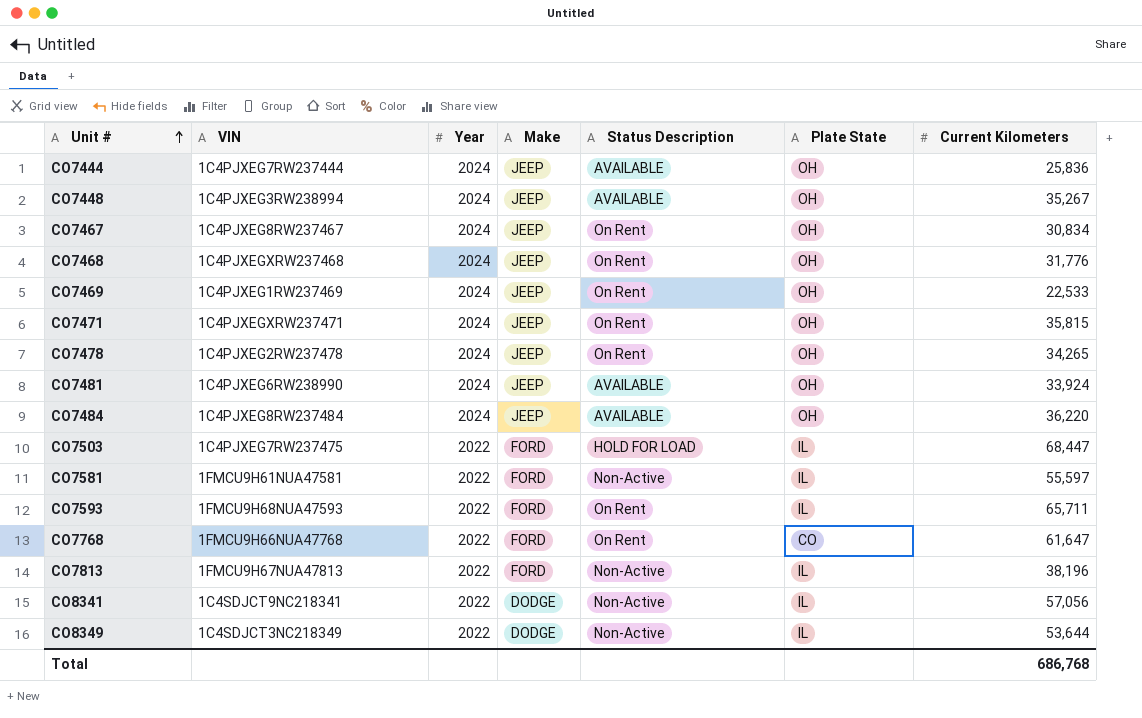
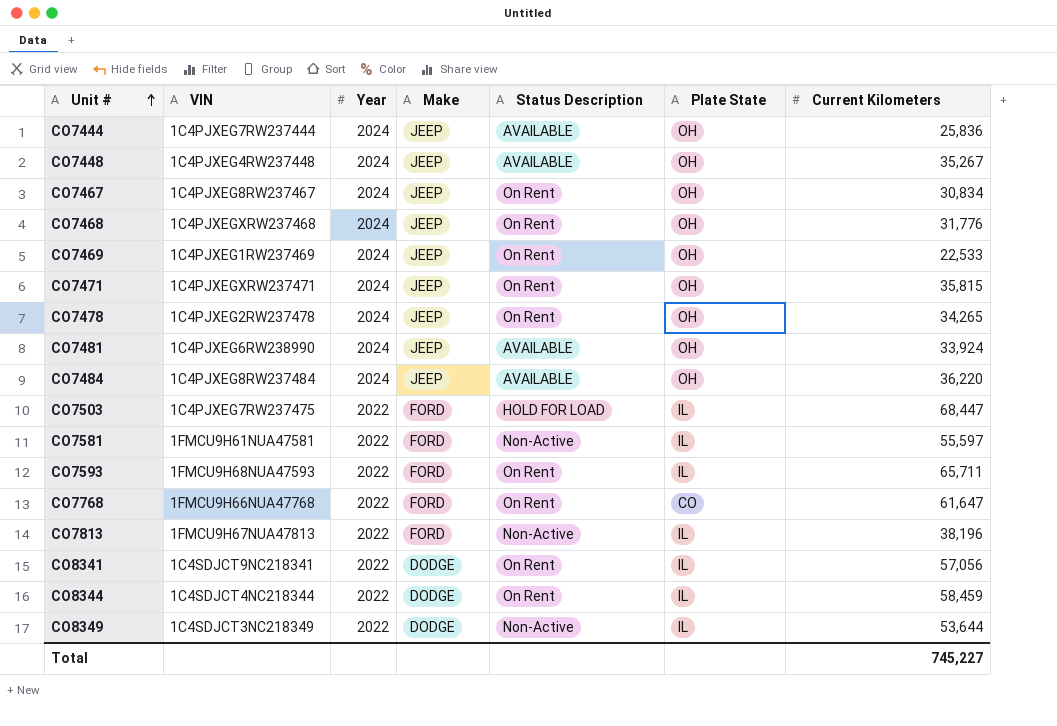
CO7448 | VIN: 1C4PJXEG3RW238994 -> 1C4PJXEG4RW237448
CO8341 | Status Description: Non-Active -> On Rent
row CO8344: none -> 1C4SDJCT4NC218344 | 2022 | DODGE | On Rent | IL | 58,459
Total | Current Kilometers: 686,768 -> 745,227

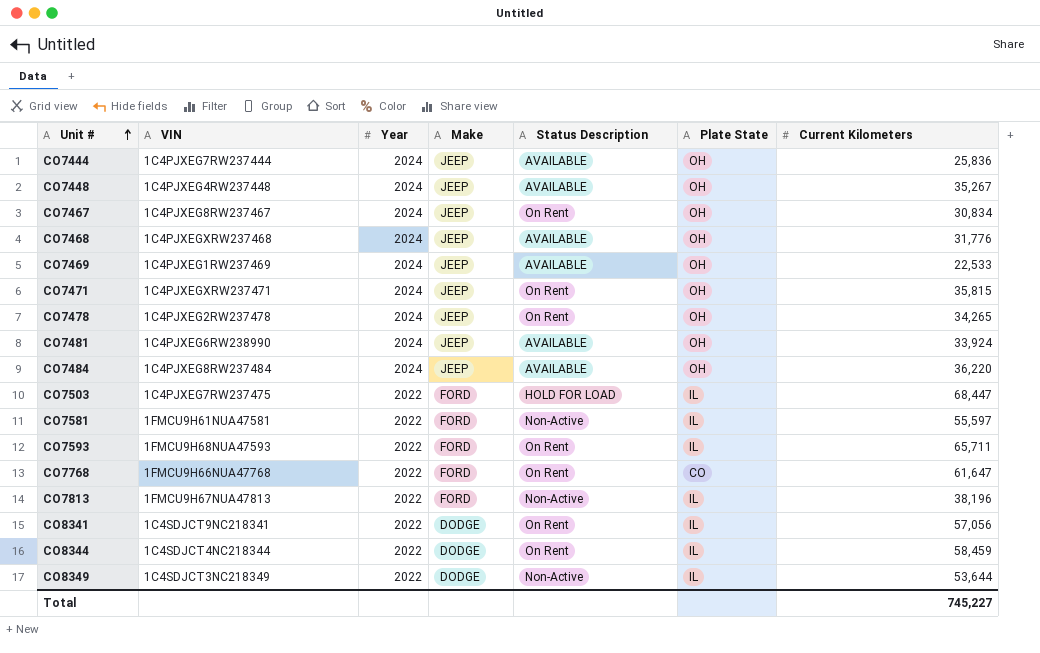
CO7468 | Status Description: On Rent -> AVAILABLE
CO7469 | Status Description: On Rent -> AVAILABLE

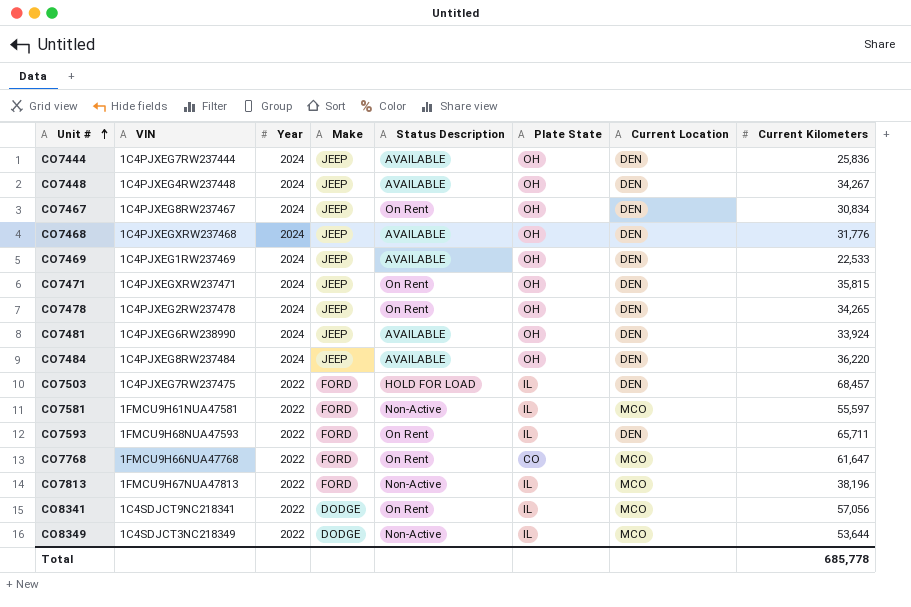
column Current Location | position: none -> 7
row CO8344: 1C4SDJCT4NC218344 | 2022 | DODGE | On Rent | IL | 58,459 -> none
CO7448 | Current Kilometers: 35,267 -> 34,267
CO7503 | Current Kilometers: 68,447 -> 68,457
Total | Current Kilometers: 745,227 -> 685,778

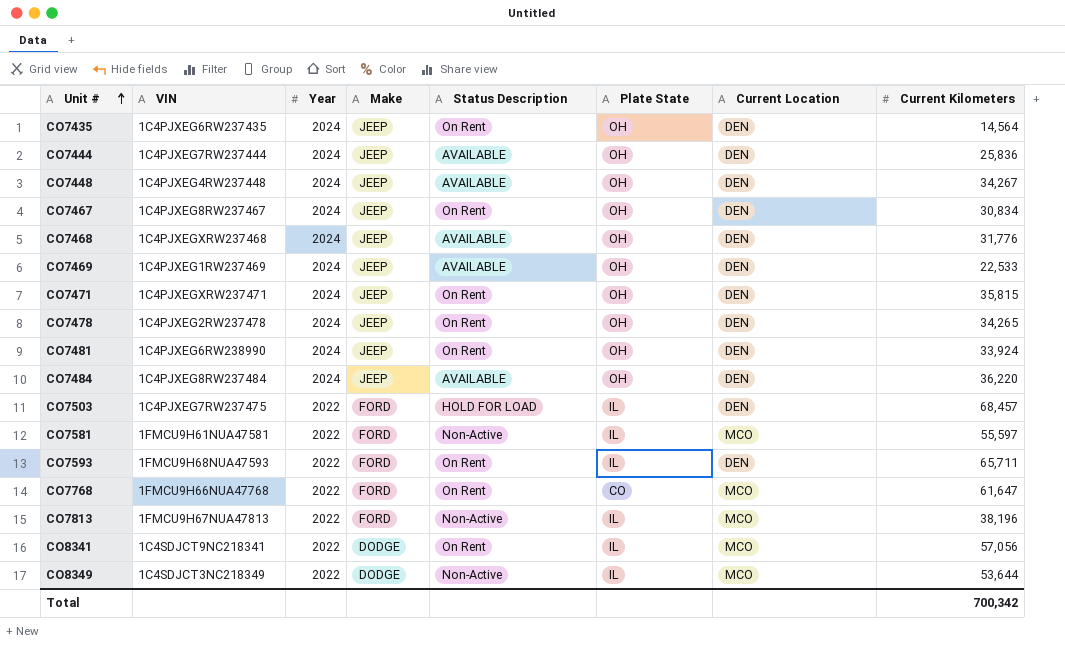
row CO7435: none -> 1C4PJXEG6RW237435 | 2024 | JEEP | On Rent | OH | DEN | 14,564
CO7481 | Status Description: AVAILABLE -> On Rent
Total | Current Kilometers: 685,778 -> 700,342

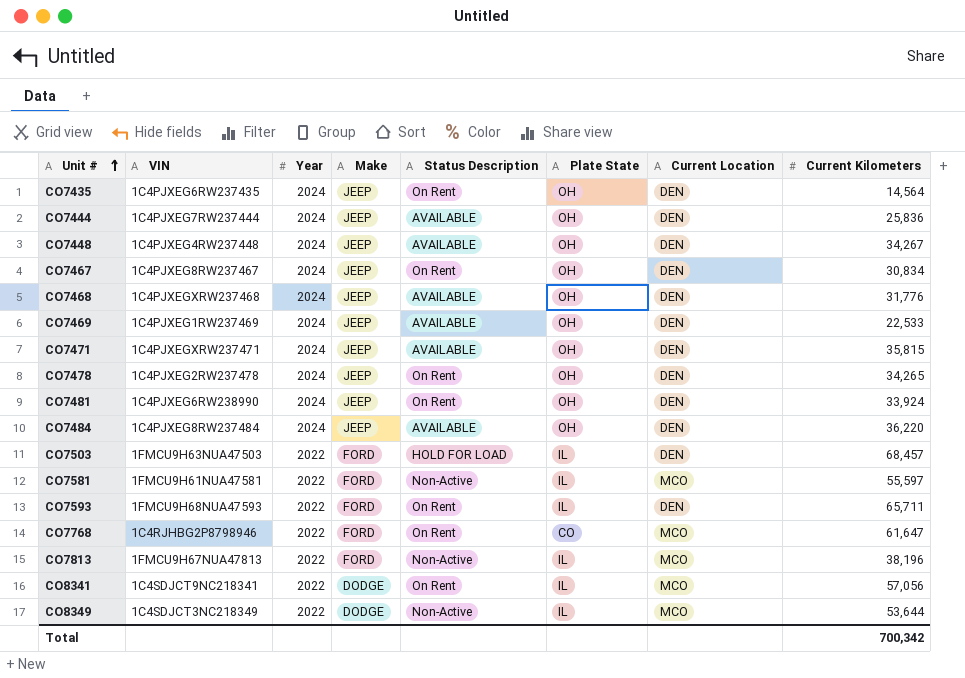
CO7471 | Status Description: On Rent -> AVAILABLE
CO7503 | VIN: 1C4PJXEG7RW237475 -> 1FMCU9H63NUA47503
CO7768 | VIN: 1FMCU9H66NUA47768 -> 1C4RJHBG2P8798946

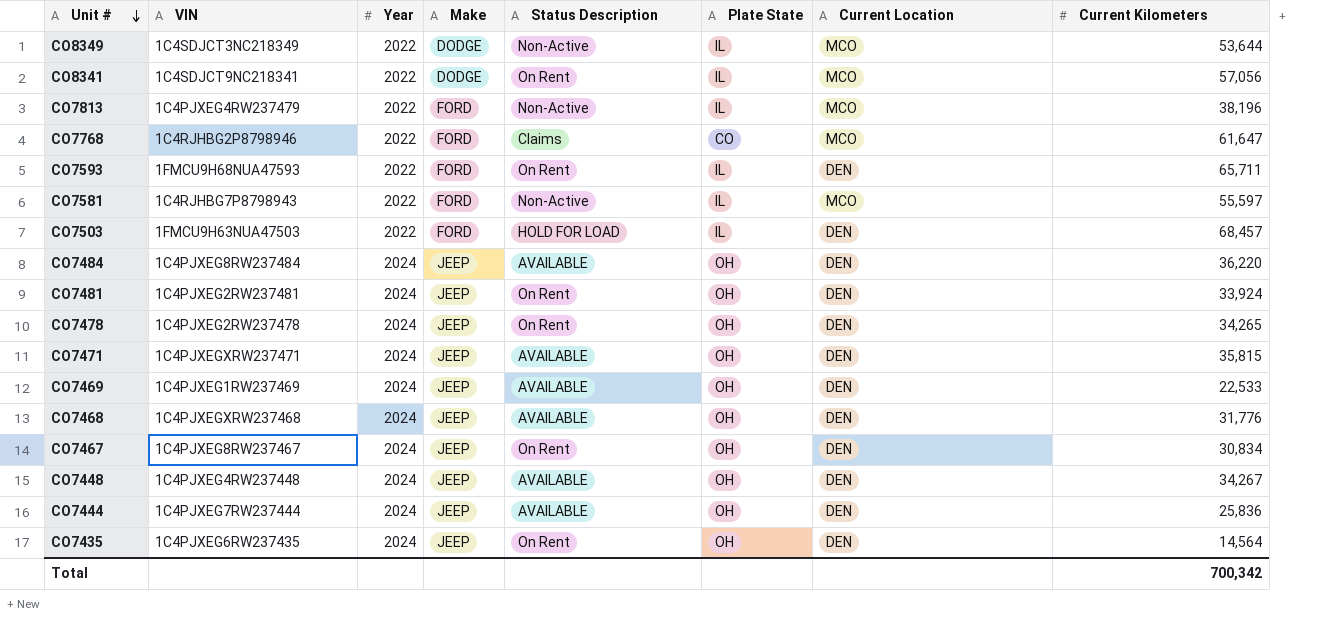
row order: Unit # ascending -> Unit # descending
CO7813 | VIN: 1FMCU9H67NUA47813 -> 1C4PJXEG4RW237479
CO7768 | Status Description: On Rent -> Claims
CO7581 | VIN: 1FMCU9H61NUA47581 -> 1C4RJHBG7P8798943
CO7481 | VIN: 1C4PJXEG6RW238990 -> 1C4PJXEG2RW237481

